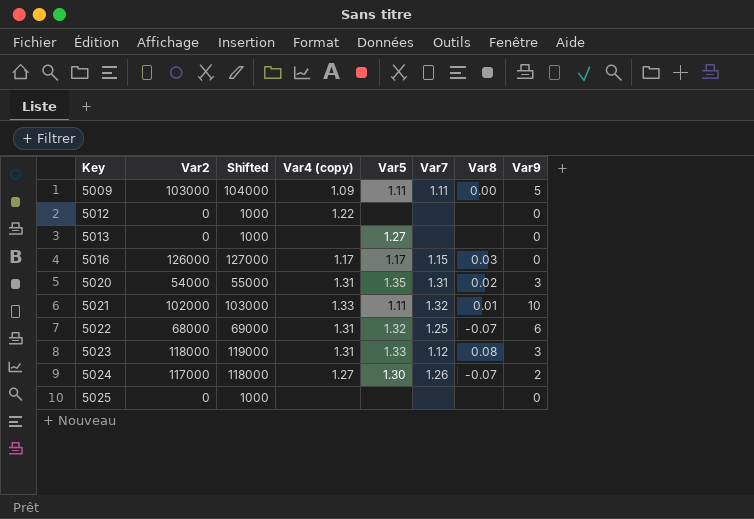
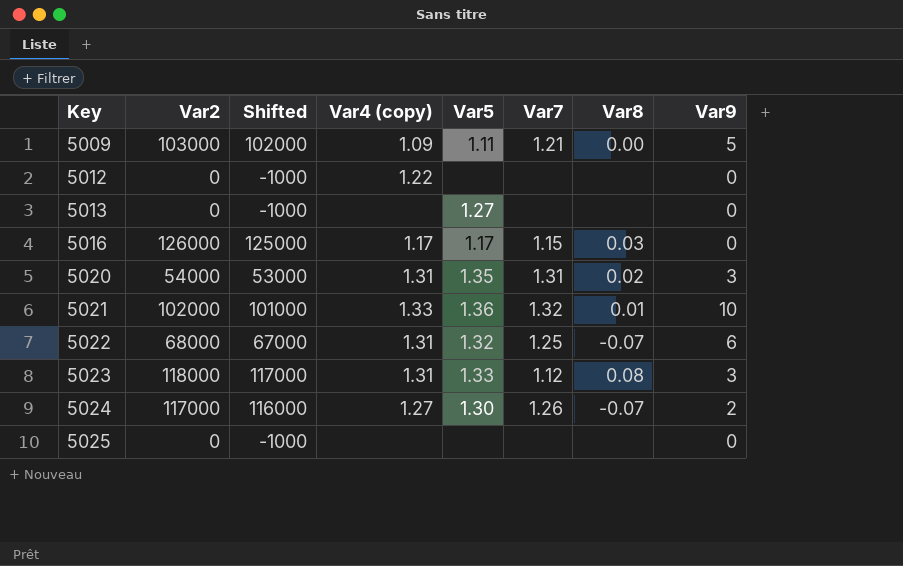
column Shifted | formula: [Var2] + 1000 -> [Var2] - 1000
5009 | Var7: 1.11 -> 1.21
5021 | Var5: 1.11 -> 1.36

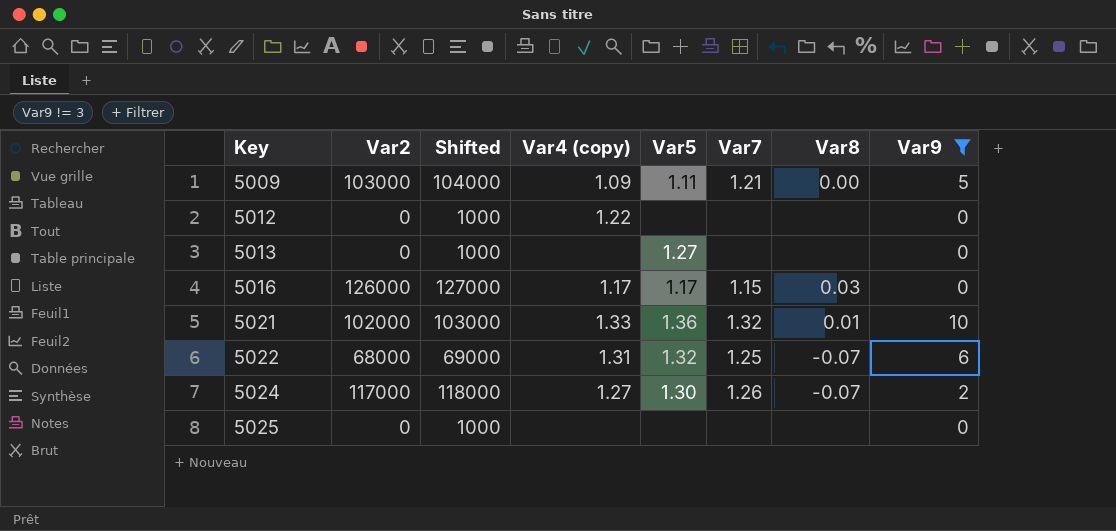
filter: none -> Var9 != 3
column Shifted | formula: [Var2] - 1000 -> [Var2] + 1000

